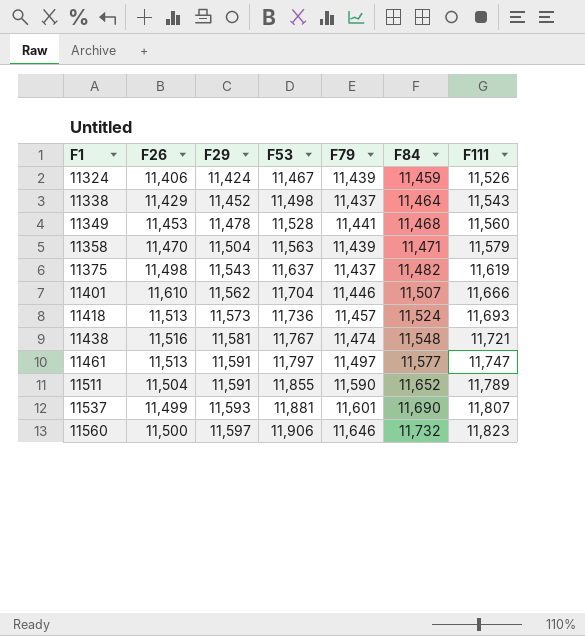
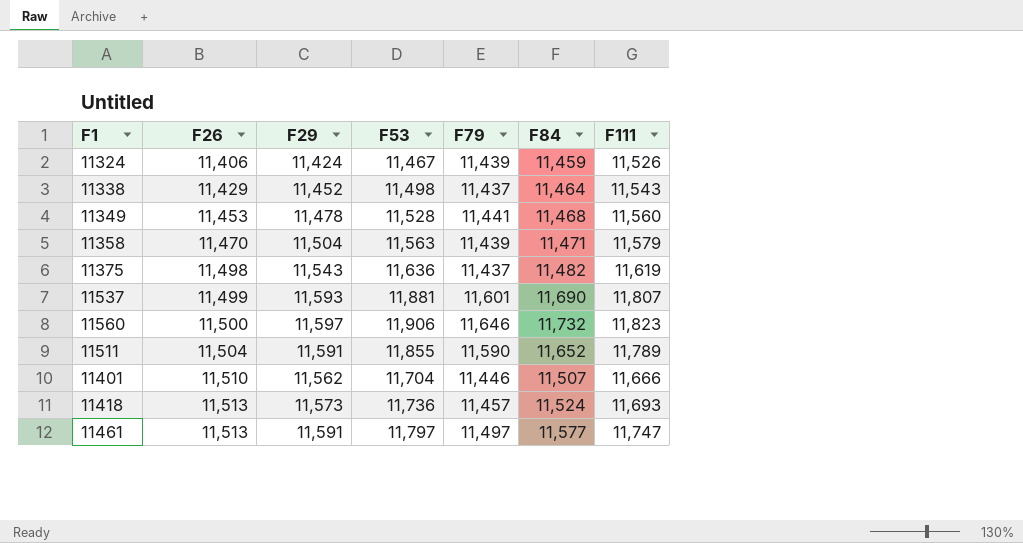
row order: F1 ascending -> F26 ascending
row 11438: 11,516 | 11,581 | 11,767 | 11,474 | 11,548 | 11,721 -> none
11375 | F53: 11,637 -> 11,636
11401 | F26: 11,610 -> 11,510

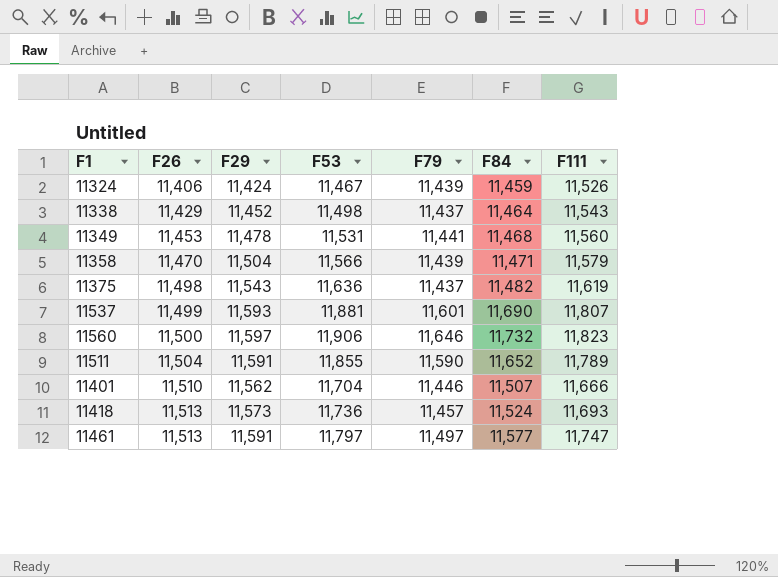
11349 | F53: 11,528 -> 11,531
11358 | F53: 11,563 -> 11,566

